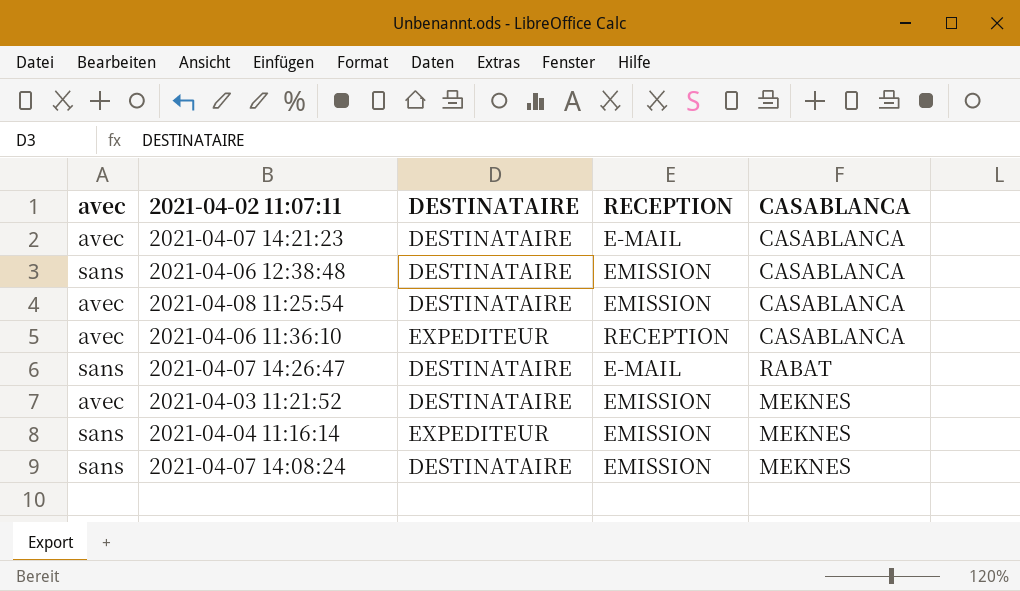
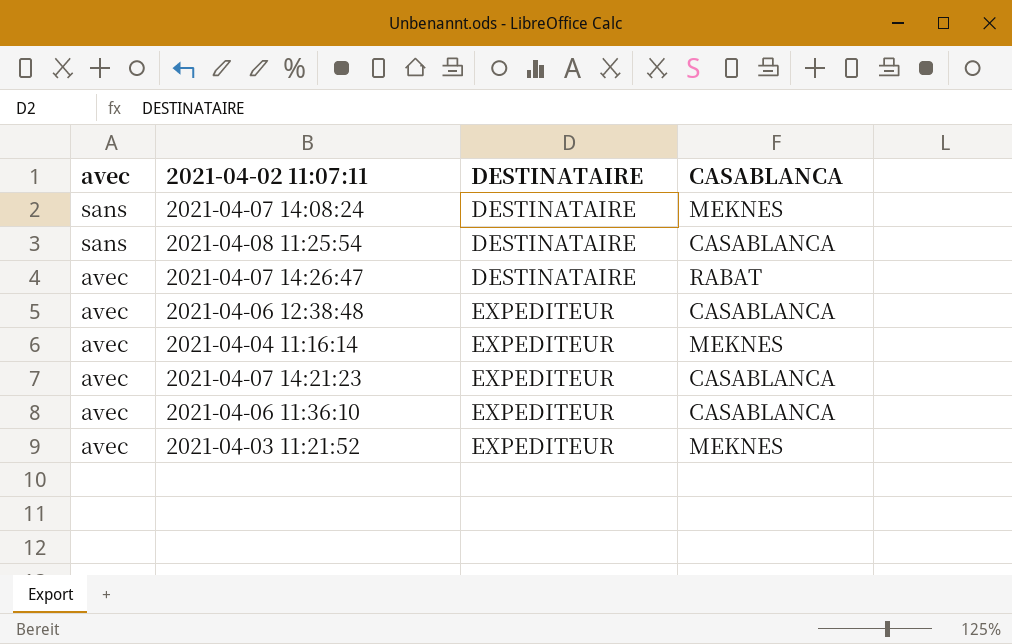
row order: none -> avec descending
column RECEPTION | position: 4 -> none
2021-04-08 11:25:54 | avec: avec -> sans
2021-04-07 14:26:47 | avec: sans -> avec
2021-04-06 12:38:48 | avec: sans -> avec
2021-04-06 12:38:48 | DESTINATAIRE: DESTINATAIRE -> EXPEDITEUR
2021-04-04 11:16:14 | avec: sans -> avec
2021-04-07 14:21:23 | DESTINATAIRE: DESTINATAIRE -> EXPEDITEUR
2021-04-03 11:21:52 | DESTINATAIRE: DESTINATAIRE -> EXPEDITEUR

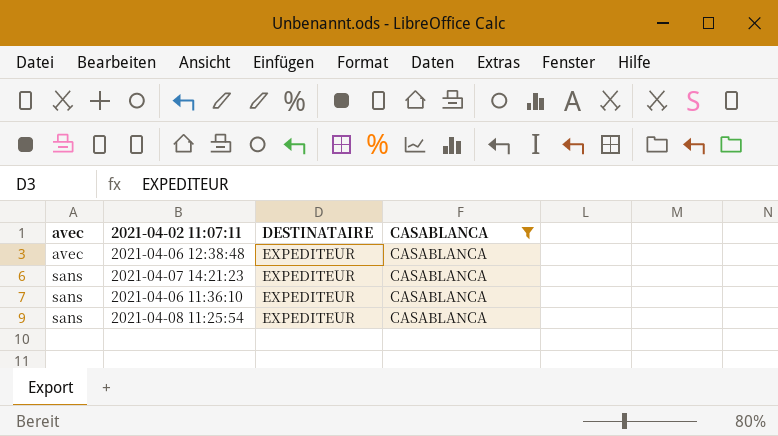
filter: none -> CASABLANCA = CASABLANCA
row order: avec descending -> avec ascending
2021-04-07 14:21:23 | avec: avec -> sans
2021-04-06 11:36:10 | avec: avec -> sans
2021-04-08 11:25:54 | DESTINATAIRE: DESTINATAIRE -> EXPEDITEUR

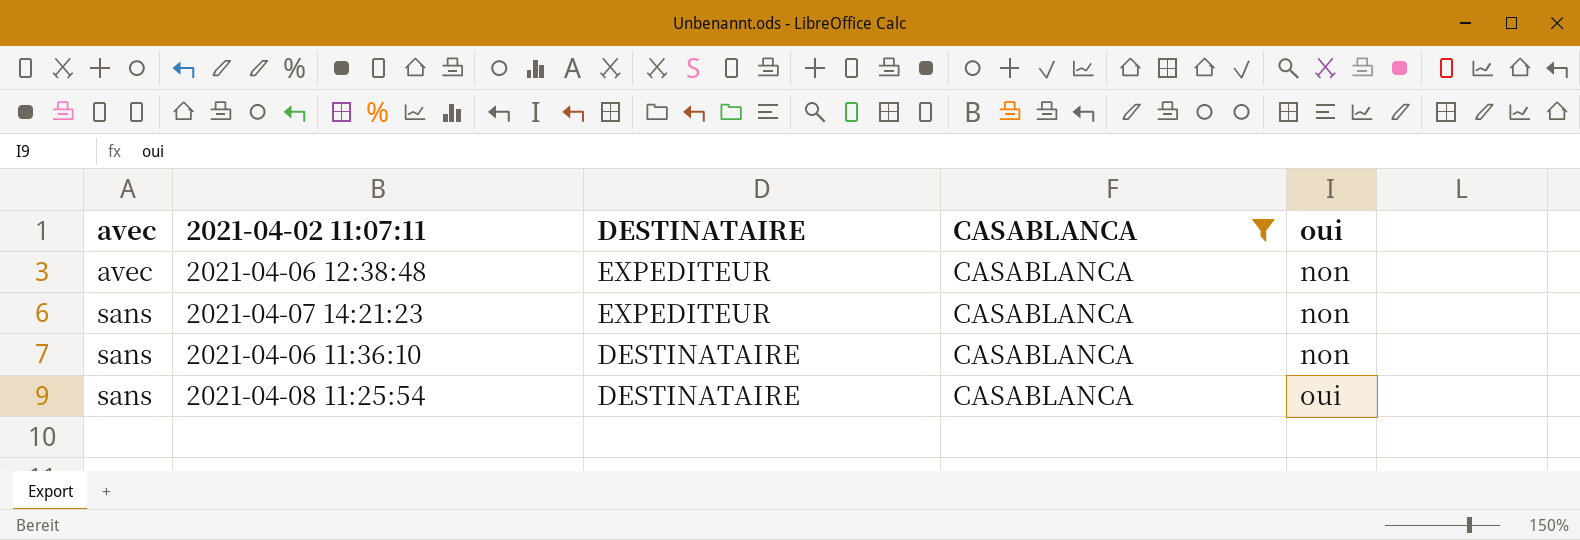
column oui | position: none -> 5
2021-04-06 11:36:10 | DESTINATAIRE: EXPEDITEUR -> DESTINATAIRE
2021-04-08 11:25:54 | DESTINATAIRE: EXPEDITEUR -> DESTINATAIRE

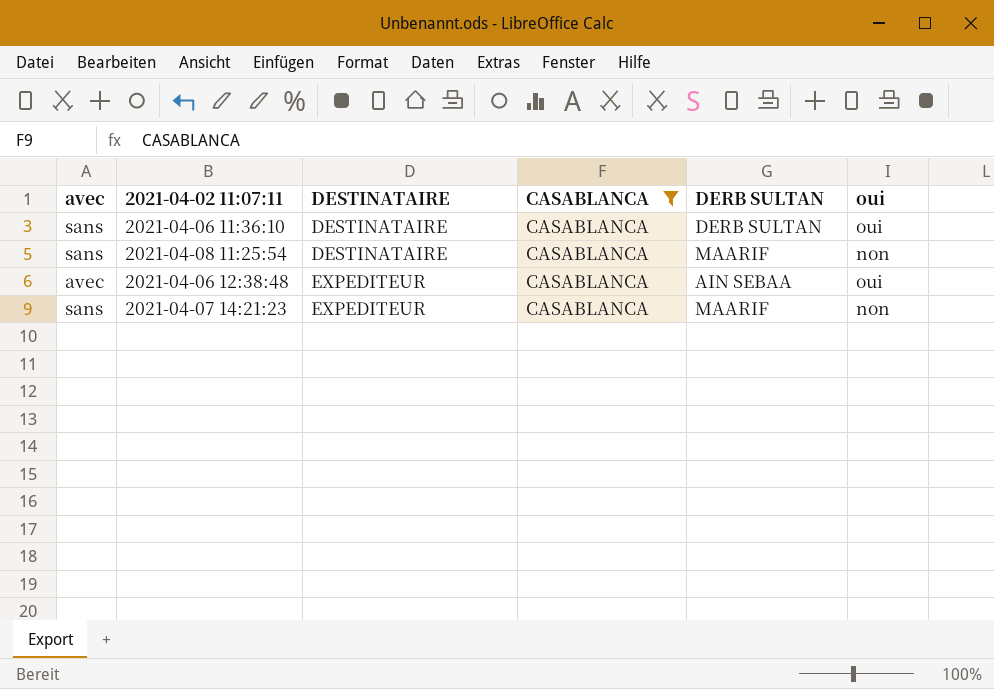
row order: avec ascending -> DESTINATAIRE ascending
column DERB SULTAN | position: none -> 5
2021-04-06 11:36:10 | oui: non -> oui
2021-04-08 11:25:54 | oui: oui -> non
2021-04-06 12:38:48 | oui: non -> oui

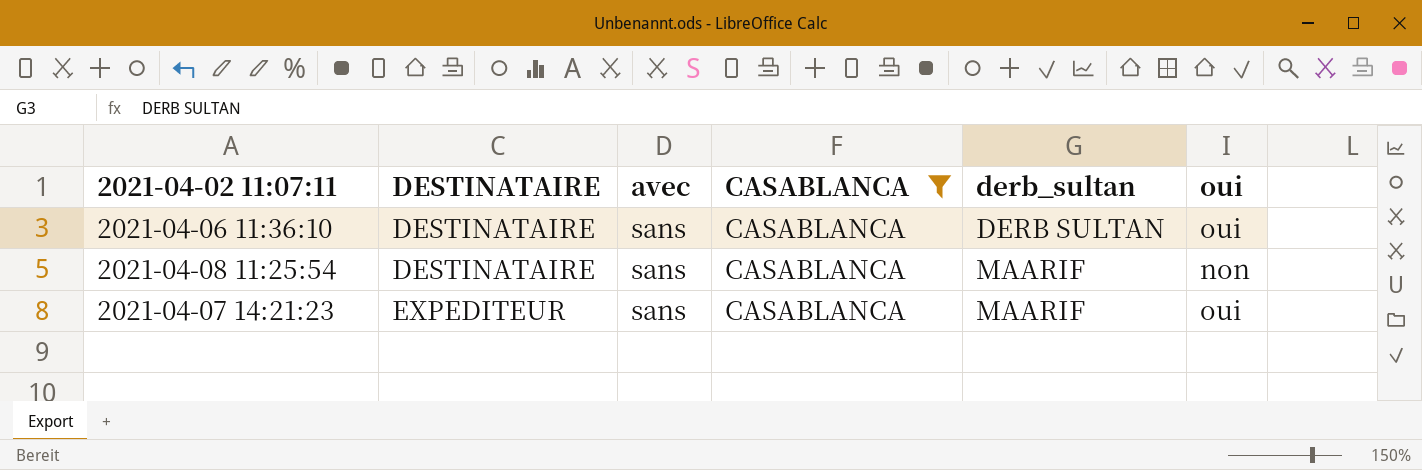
column avec | position: 1 -> 3
column name: DERB SULTAN -> derb_sultan
row 2021-04-06 12:38:48: avec | EXPEDITEUR | CASABLANCA | AIN SEBAA | oui -> none
2021-04-07 14:21:23 | oui: non -> oui

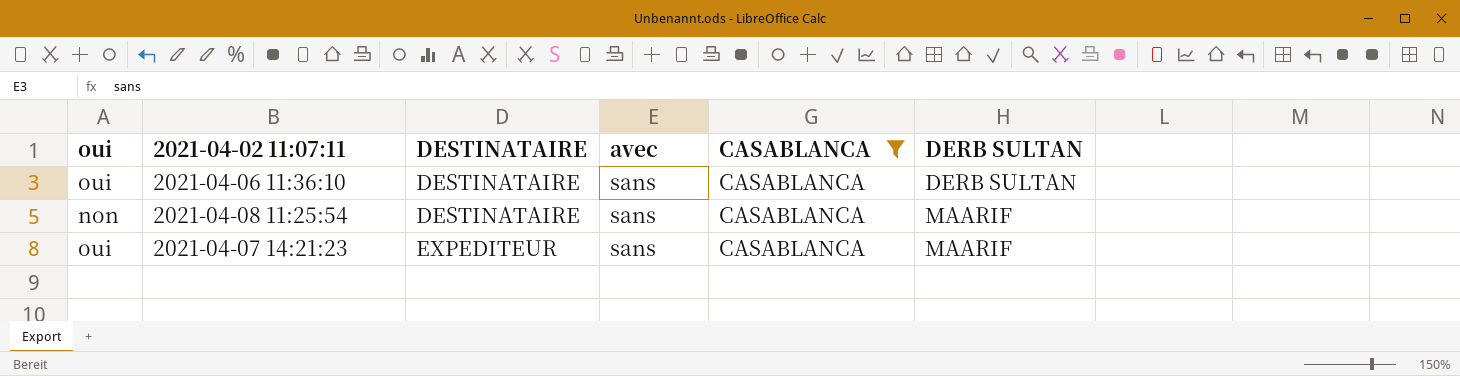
column oui | position: 6 -> 1
column name: derb_sultan -> DERB SULTAN

